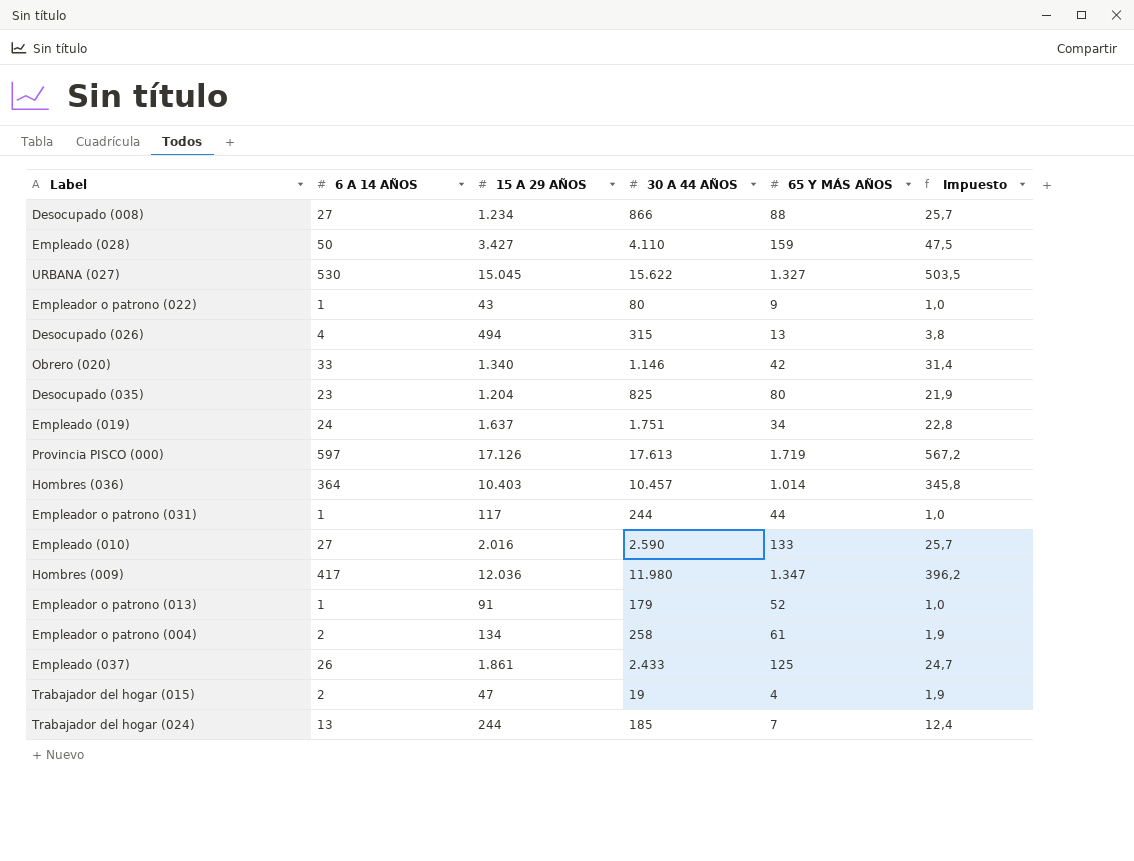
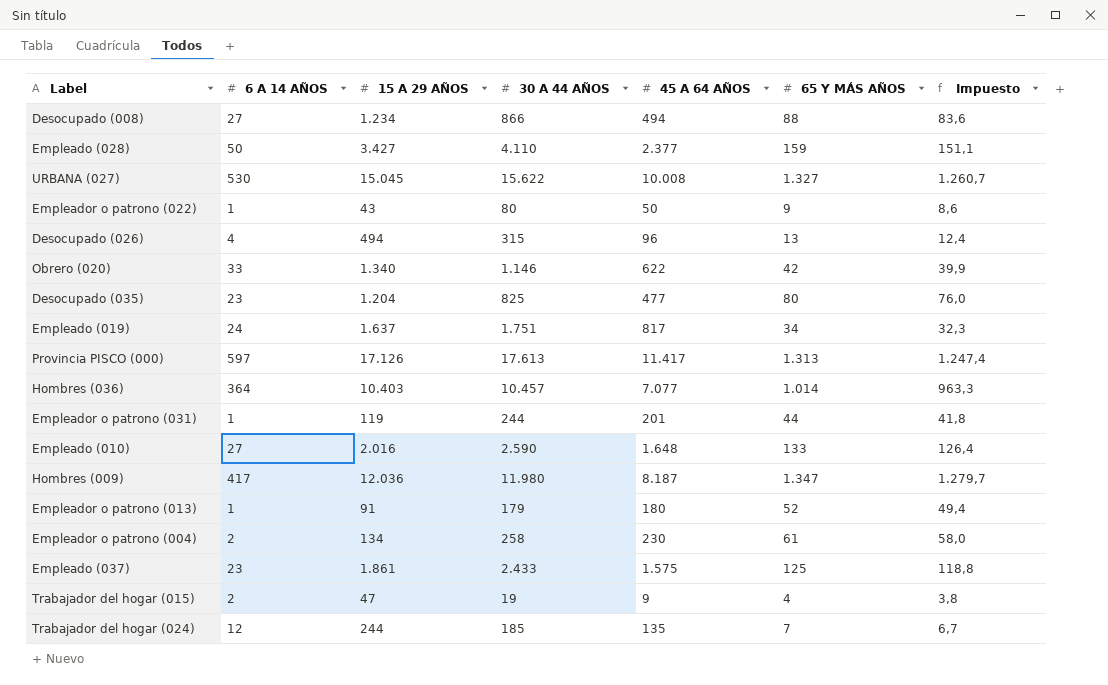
column 45 A 64 AÑOS | position: none -> 5
column Impuesto | formula: [6 A 14 AÑOS] * 0,95 -> [65 Y MÁS AÑOS] * 0,95
Provincia PISCO (000) | 65 Y MÁS AÑOS: 1.719 -> 1.313
Empleador o patrono (031) | 15 A 29 AÑOS: 117 -> 119
Empleado (037) | 6 A 14 AÑOS: 26 -> 23
Trabajador del hogar (024) | 6 A 14 AÑOS: 13 -> 12

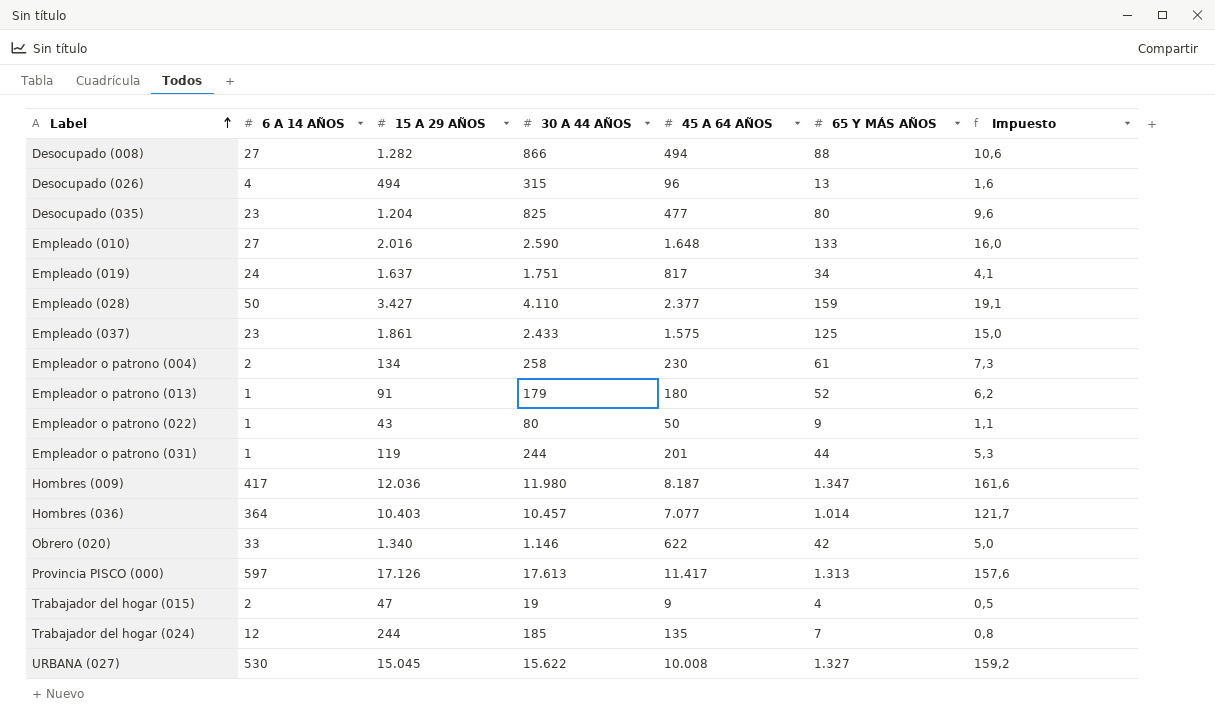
row order: none -> Label ascending
column Impuesto | formula: [65 Y MÁS AÑOS] * 0,95 -> [65 Y MÁS AÑOS] * 0,12
Desocupado (008) | 15 A 29 AÑOS: 1.234 -> 1.282

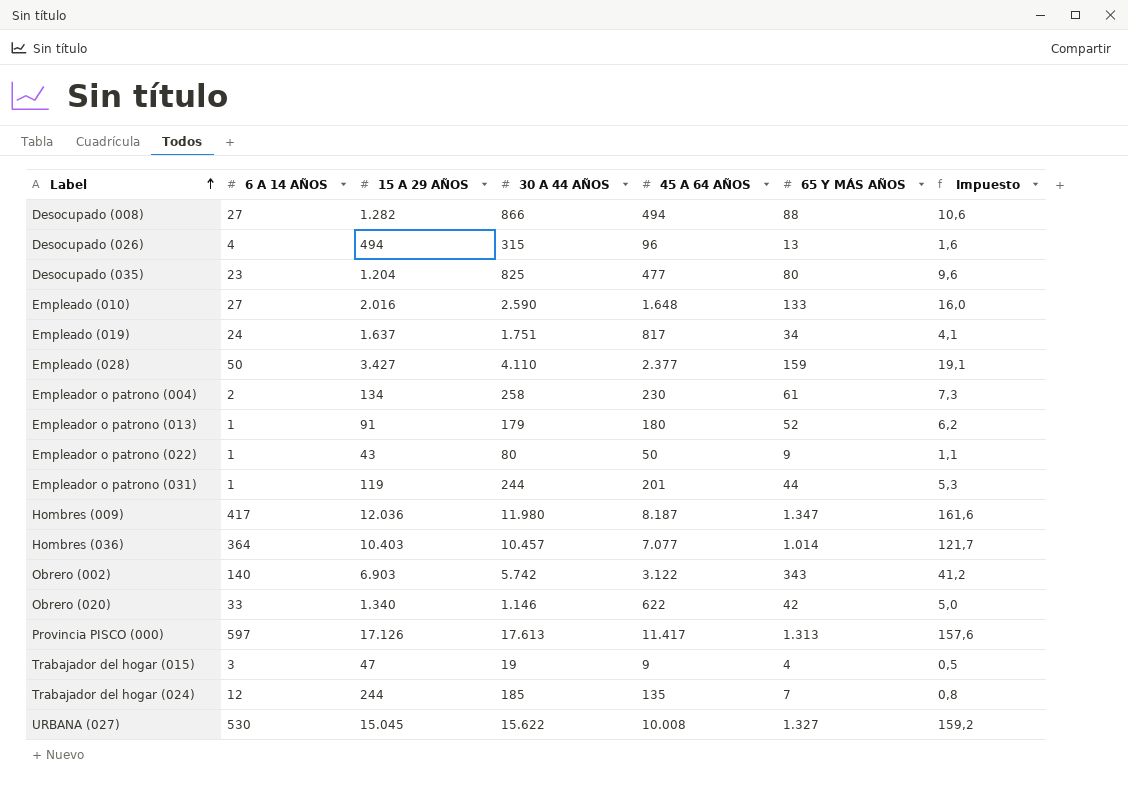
row Empleado (037): 23 | 1.861 | 2.433 | 1.575 | 125 | 15,0 -> none
row Obrero (002): none -> 140 | 6.903 | 5.742 | 3.122 | 343 | 41,2
Trabajador del hogar (015) | 6 A 14 AÑOS: 2 -> 3

